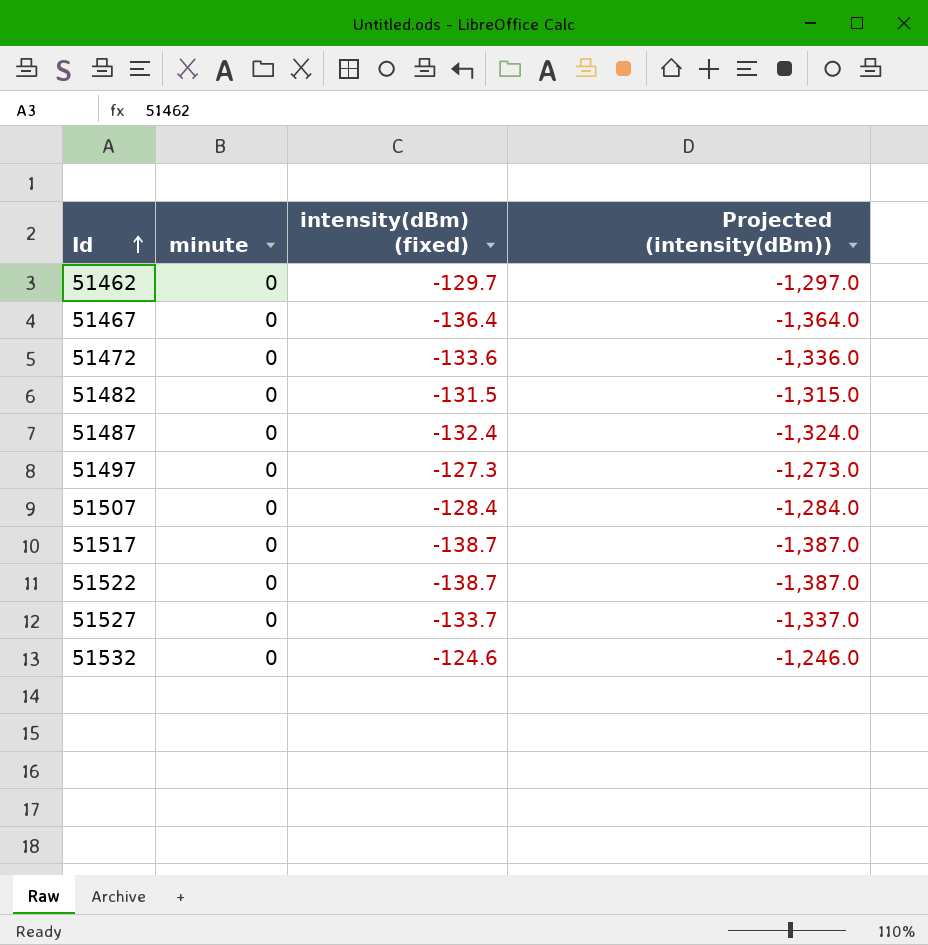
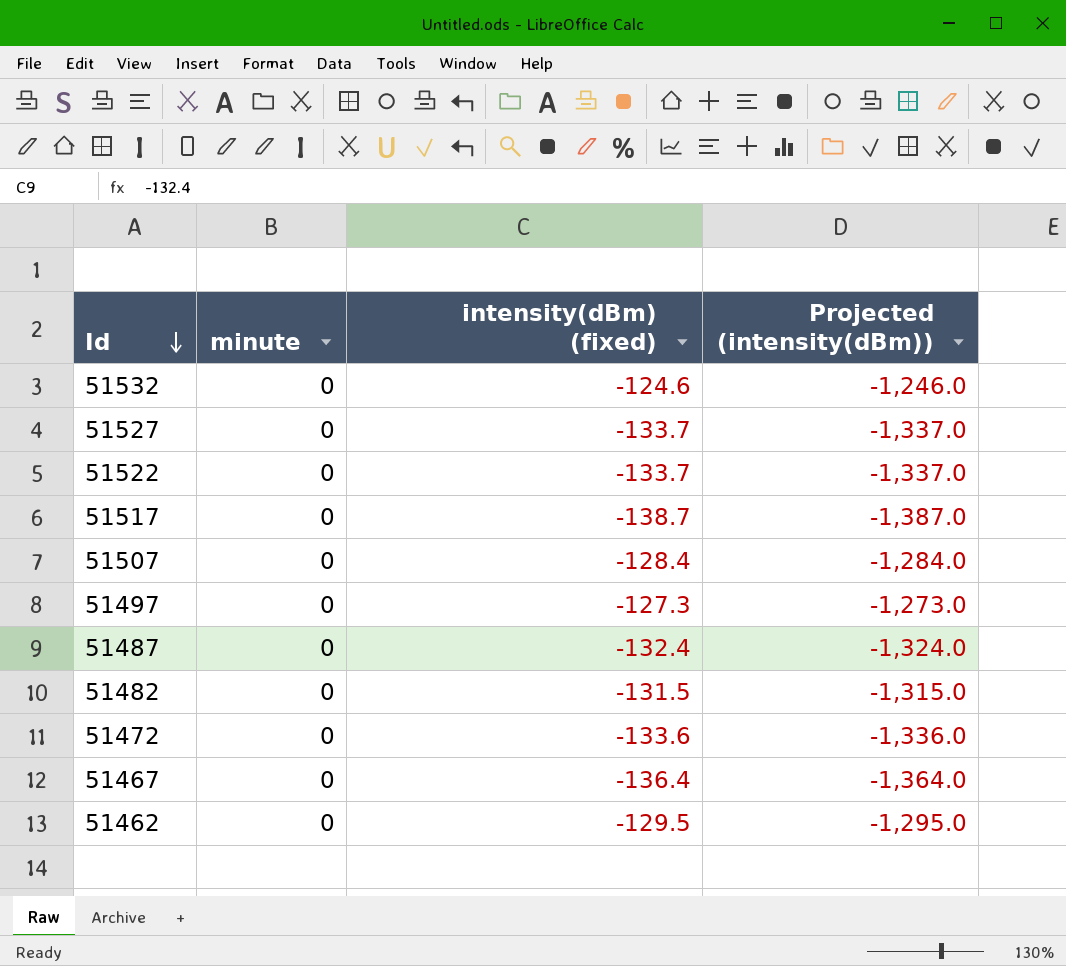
row order: Id ascending -> Id descending
51522 | intensity(dBm) (fixed): -138.7 -> -133.7
51522 | Projected (intensity(dBm)): -1,387.0 -> -1,337.0
51462 | intensity(dBm) (fixed): -129.7 -> -129.5
51462 | Projected (intensity(dBm)): -1,297.0 -> -1,295.0

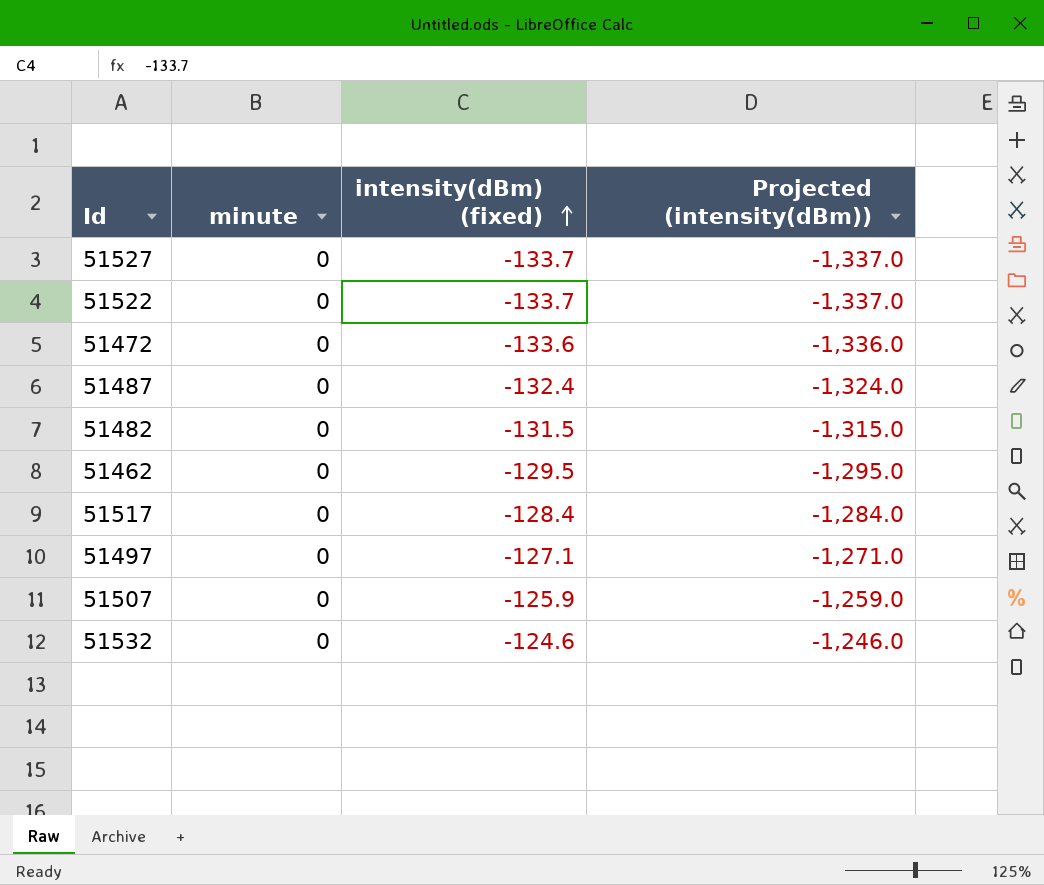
row order: Id descending -> intensity(dBm) (fixed) ascending
row 51467: 0 | -136.4 | -1,364.0 -> none
51517 | intensity(dBm) (fixed): -138.7 -> -128.4
51517 | Projected (intensity(dBm)): -1,387.0 -> -1,284.0
51497 | intensity(dBm) (fixed): -127.3 -> -127.1
51497 | Projected (intensity(dBm)): -1,273.0 -> -1,271.0
51507 | intensity(dBm) (fixed): -128.4 -> -125.9
51507 | Projected (intensity(dBm)): -1,284.0 -> -1,259.0

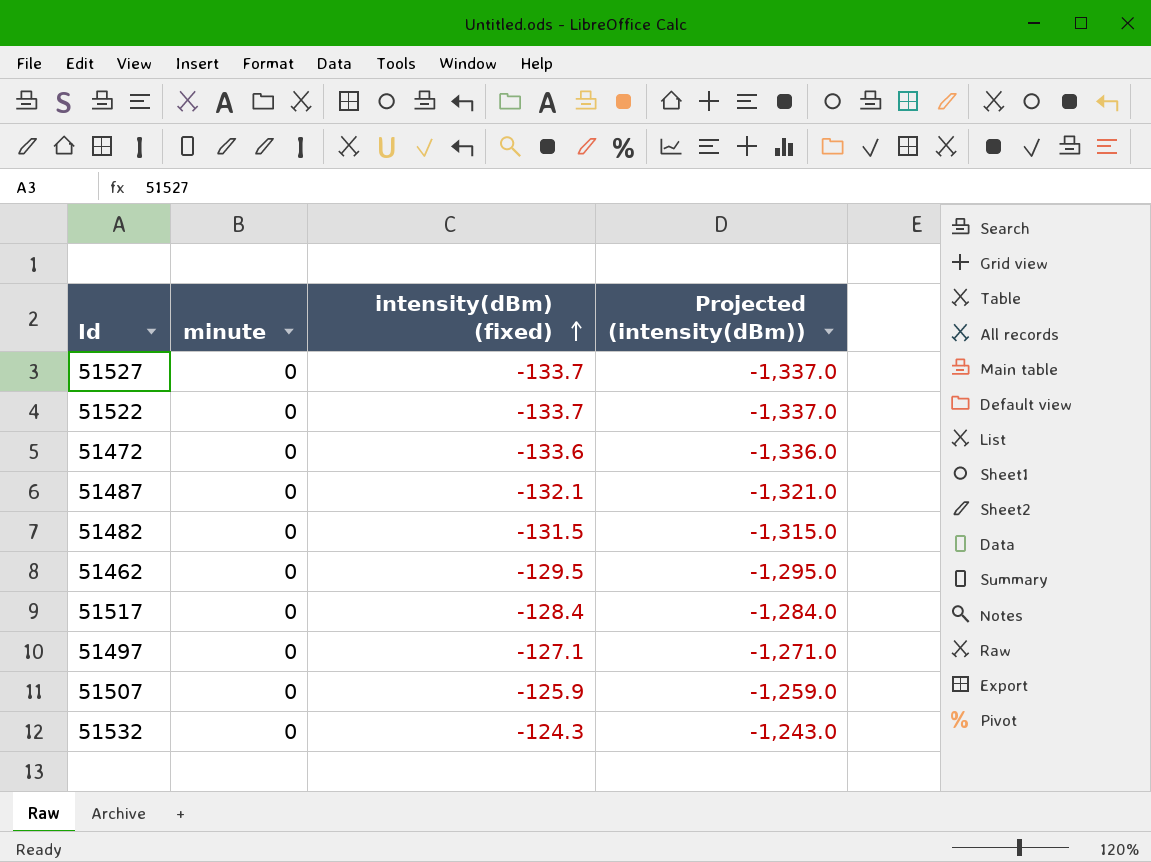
51487 | intensity(dBm) (fixed): -132.4 -> -132.1
51487 | Projected (intensity(dBm)): -1,324.0 -> -1,321.0
51532 | intensity(dBm) (fixed): -124.6 -> -124.3
51532 | Projected (intensity(dBm)): -1,246.0 -> -1,243.0

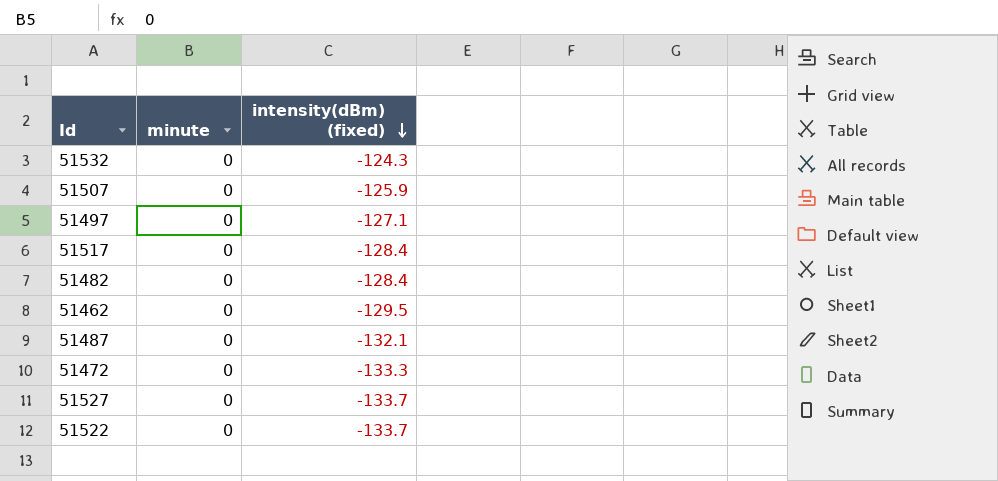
row order: intensity(dBm) (fixed) ascending -> intensity(dBm) (fixed) descending
column Projected (intensity(dBm)) | formula: [intensity(dBm) (fixed)] * 10 -> none
51482 | intensity(dBm) (fixed): -131.5 -> -128.4
51472 | intensity(dBm) (fixed): -133.6 -> -133.3

